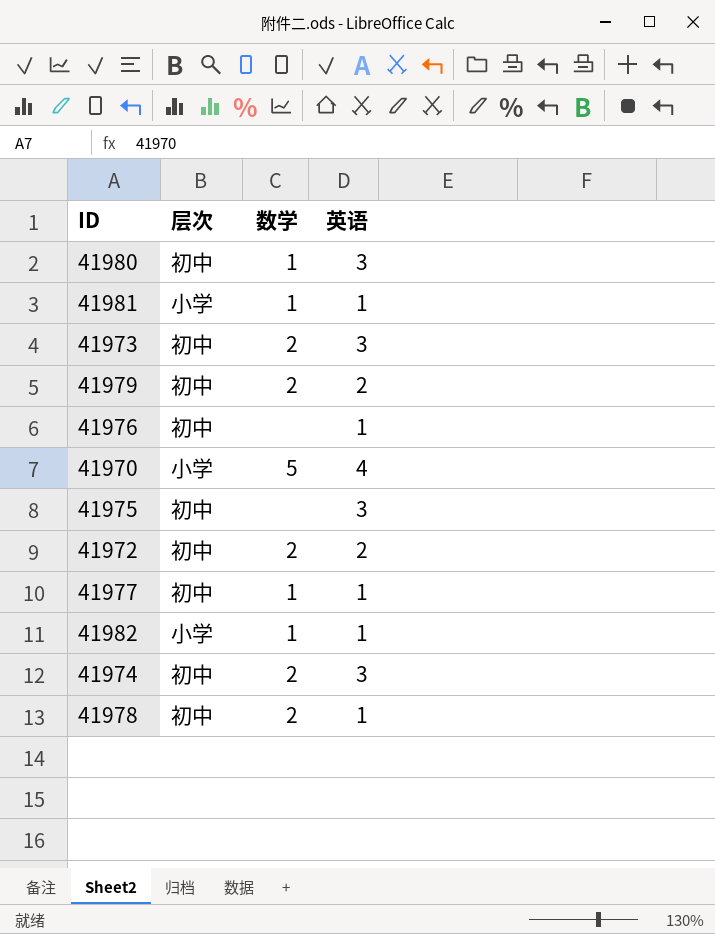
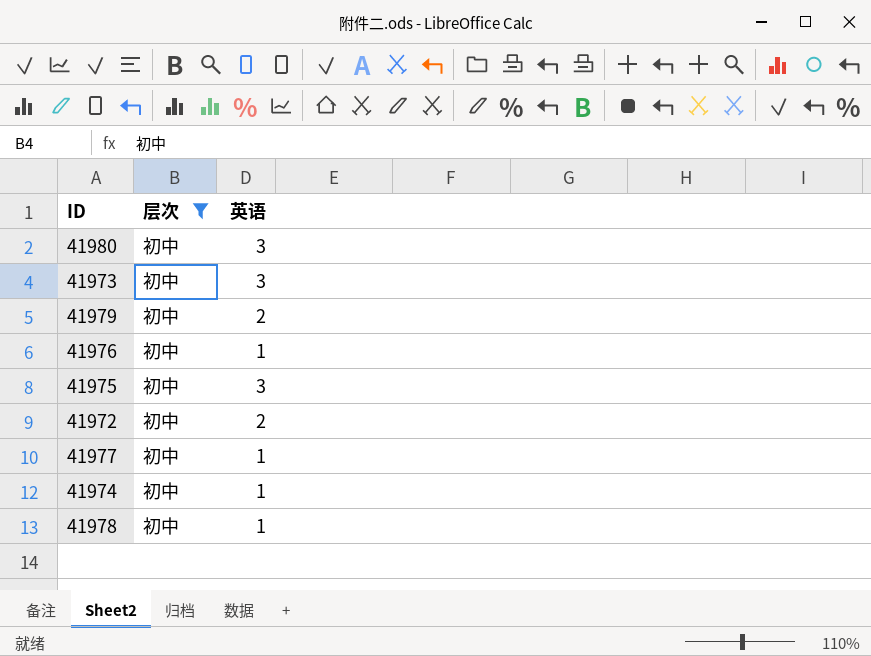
filter: none -> 层次 = 初中
column 数学 | position: 3 -> none
41974 | 英语: 3 -> 1

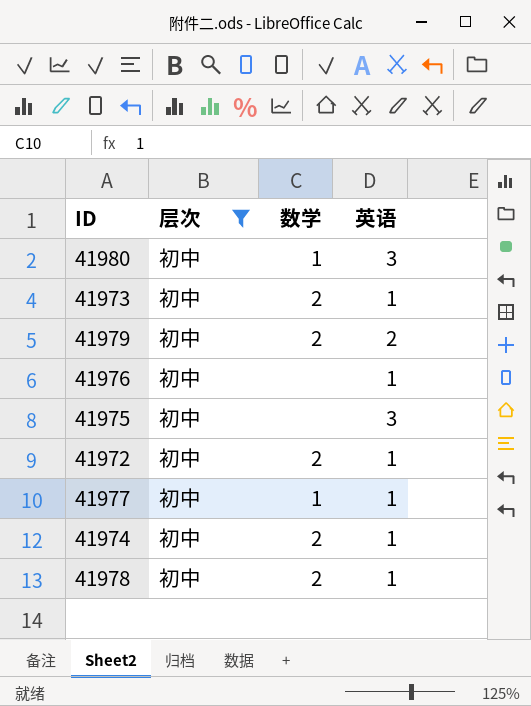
column 数学 | position: none -> 3
41973 | 英语: 3 -> 1
41972 | 英语: 2 -> 1

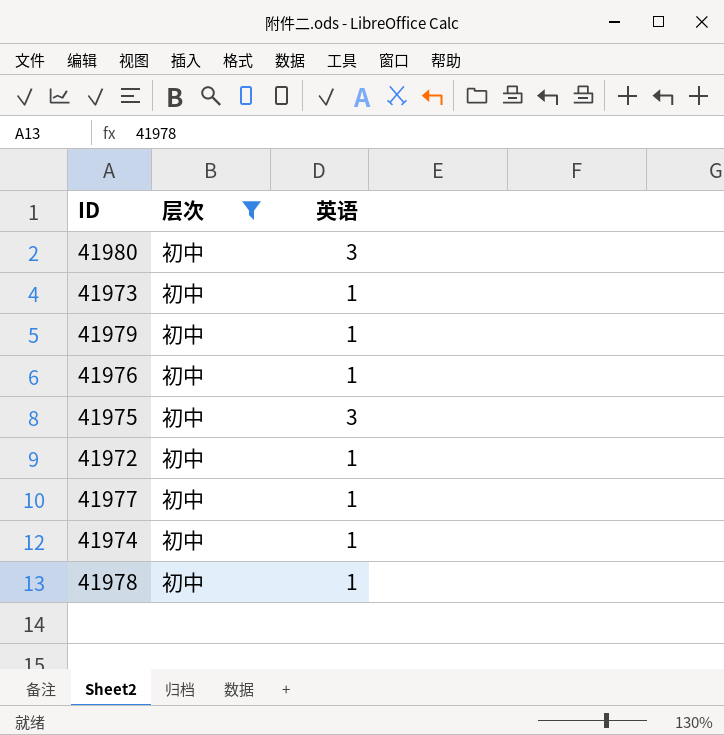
column 数学 | position: 3 -> none
41979 | 英语: 2 -> 1

